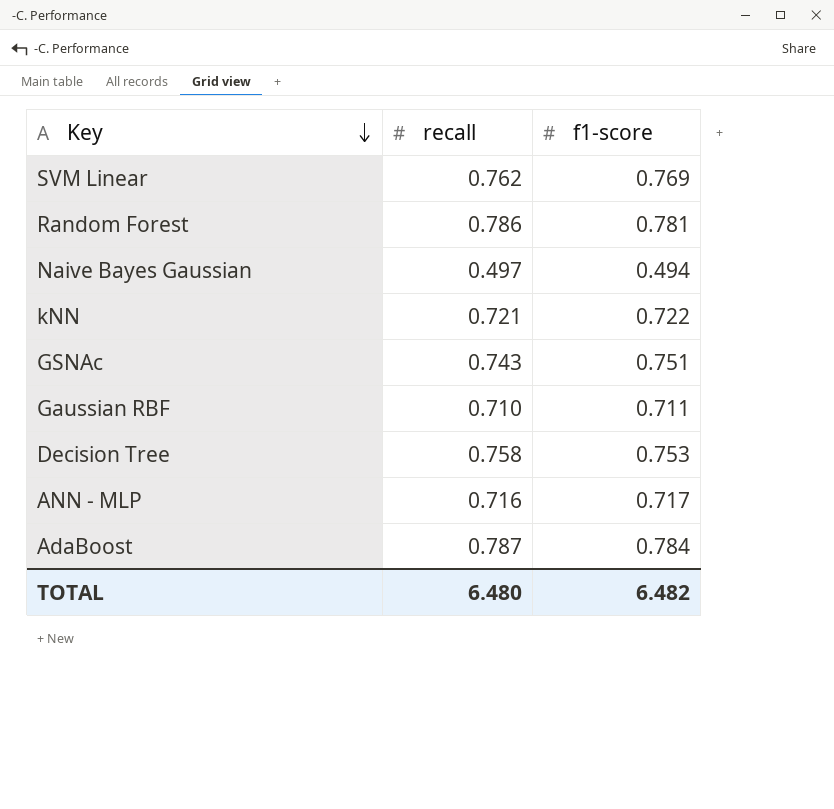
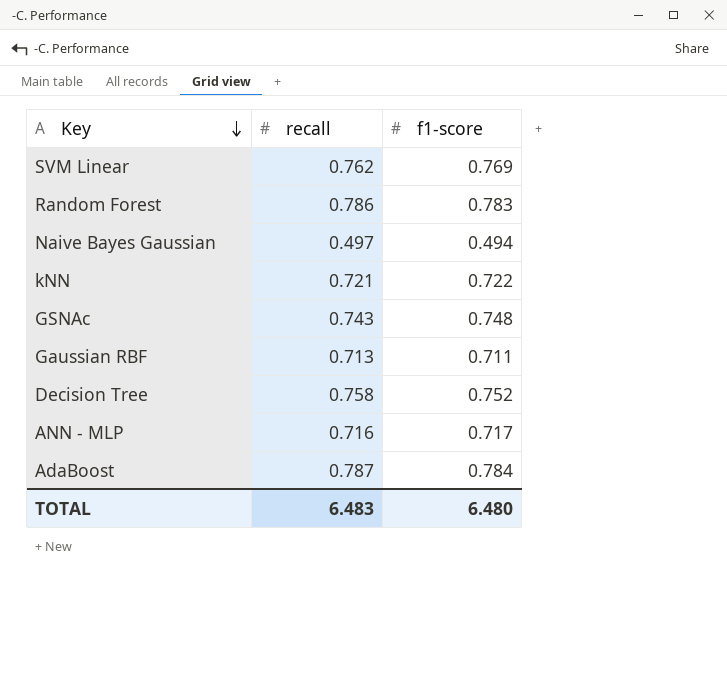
Random Forest | f1-score: 0.781 -> 0.783
GSNAc | f1-score: 0.751 -> 0.748
Gaussian RBF | recall: 0.710 -> 0.713
Decision Tree | f1-score: 0.753 -> 0.752
TOTAL | recall: 6.480 -> 6.483
TOTAL | f1-score: 6.482 -> 6.480

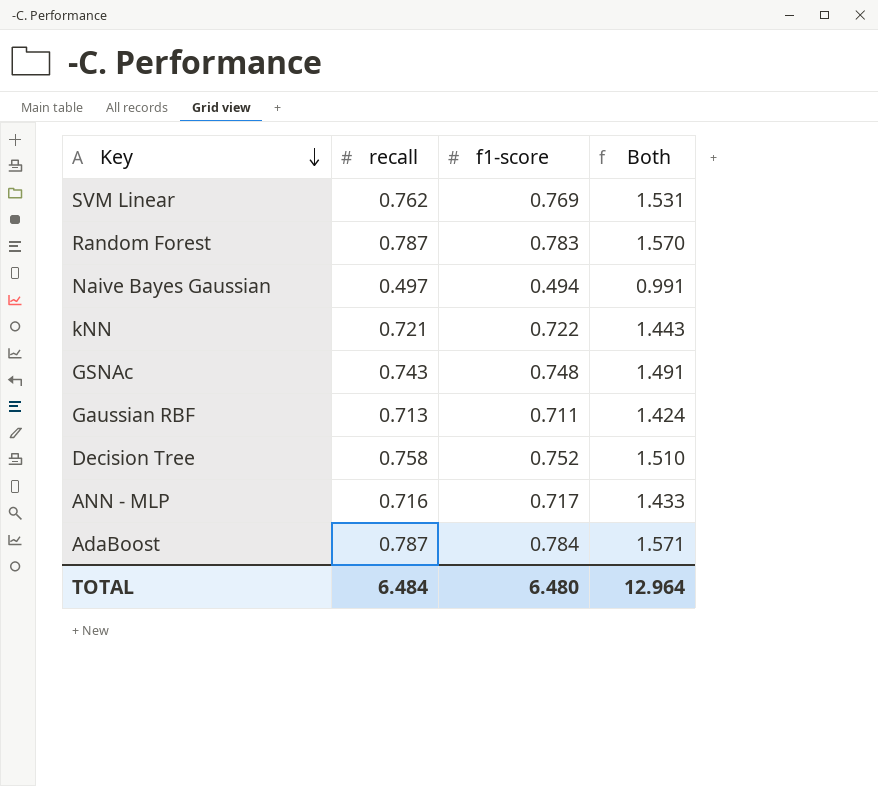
column Both | formula: none -> [recall] + [f1-score]
Random Forest | recall: 0.786 -> 0.787
TOTAL | recall: 6.483 -> 6.484

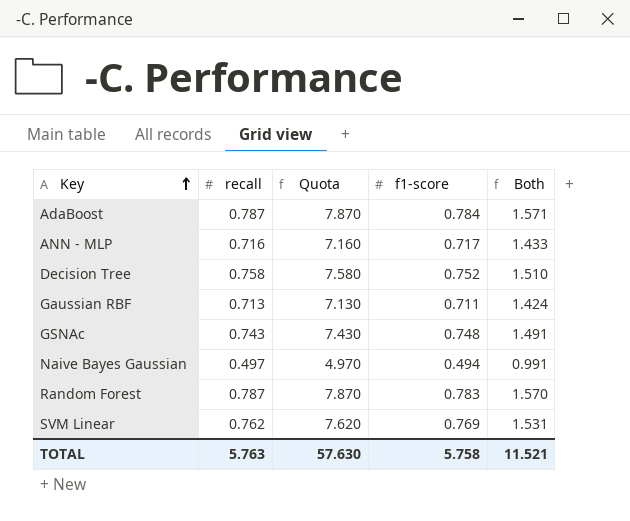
row order: Key descending -> Key ascending
column Quota | formula: none -> [recall] * 10
row kNN: 0.721 | 0.722 | 1.443 -> none
TOTAL | recall: 6.484 -> 5.763
TOTAL | f1-score: 6.480 -> 5.758
TOTAL | Both: 12.964 -> 11.521

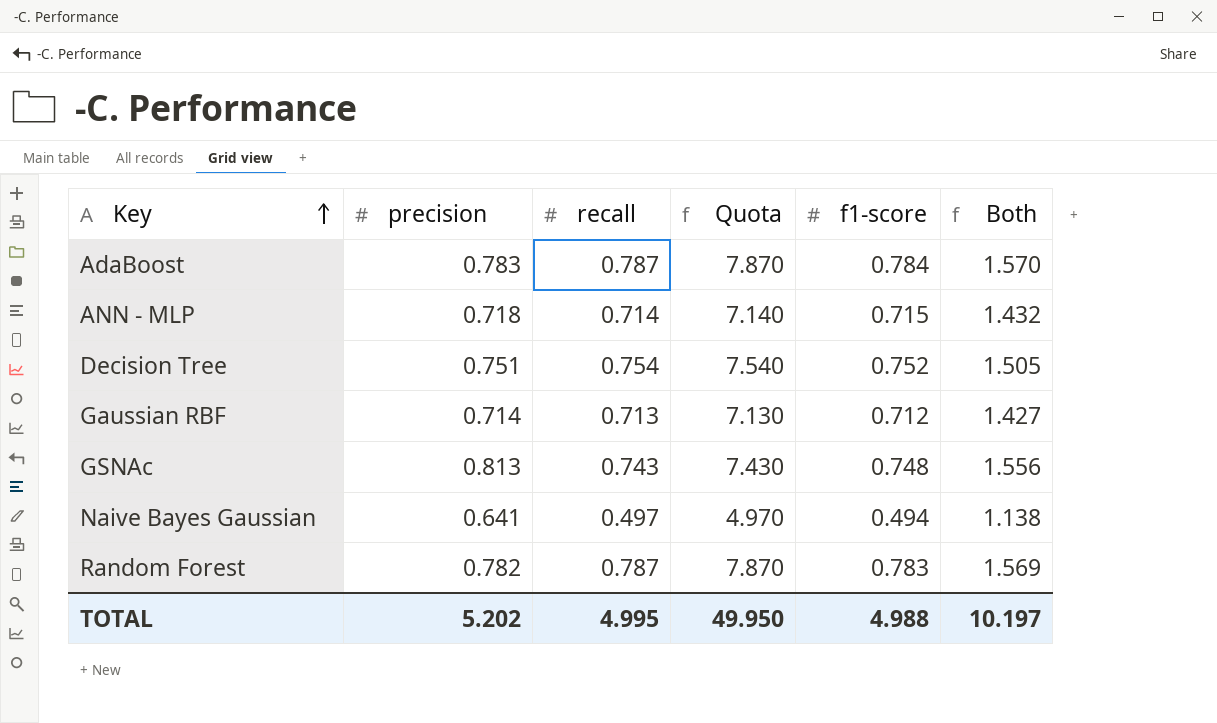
column precision | position: none -> 2
column Both | formula: [recall] + [f1-score] -> [precision] + [recall]
row SVM Linear: 0.762 | 7.620 | 0.769 | 1.531 -> none
ANN - MLP | recall: 0.716 -> 0.714
ANN - MLP | Quota: 7.160 -> 7.140
ANN - MLP | f1-score: 0.717 -> 0.715
Decision Tree | recall: 0.758 -> 0.754
Decision Tree | Quota: 7.580 -> 7.540
Gaussian RBF | f1-score: 0.711 -> 0.712
TOTAL | recall: 5.763 -> 4.995
TOTAL | Quota: 57.630 -> 49.950
TOTAL | f1-score: 5.758 -> 4.988
TOTAL | Both: 11.521 -> 10.197

